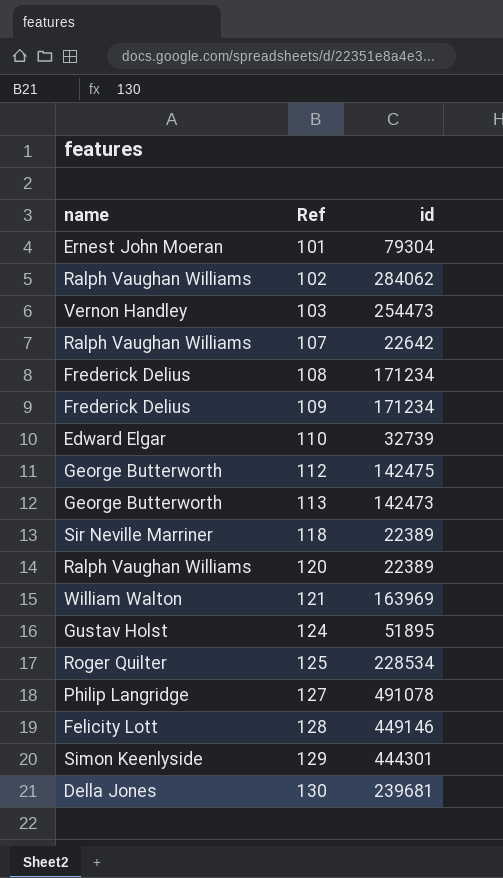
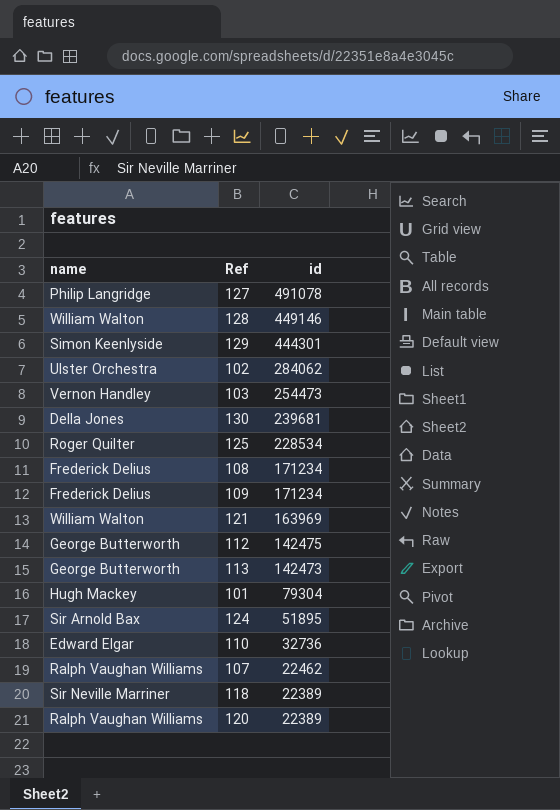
row order: Ref ascending -> id descending
128 | name: Felicity Lott -> William Walton
102 | name: Ralph Vaughan Williams -> Ulster Orchestra
101 | name: Ernest John Moeran -> Hugh Mackey
124 | name: Gustav Holst -> Sir Arnold Bax
110 | id: 32739 -> 32736
107 | id: 22642 -> 22462

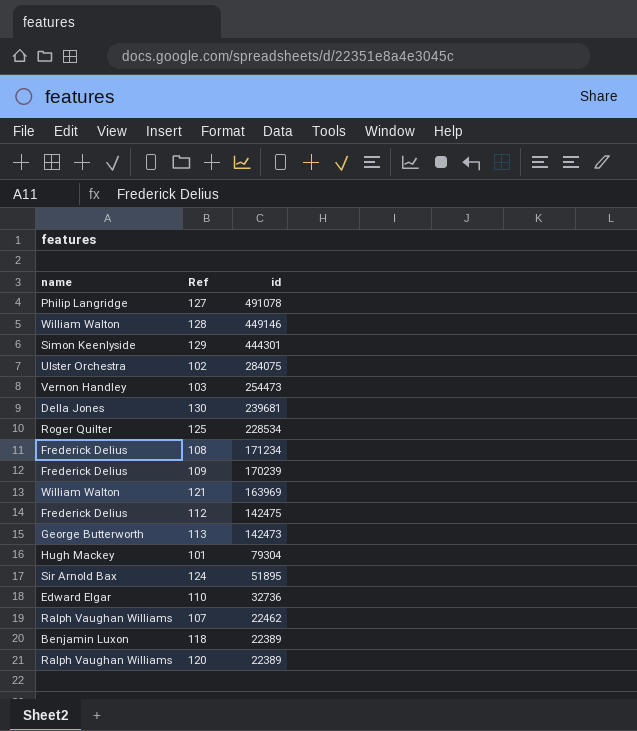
102 | id: 284062 -> 284075
109 | id: 171234 -> 170239
112 | name: George Butterworth -> Frederick Delius
118 | name: Sir Neville Marriner -> Benjamin Luxon

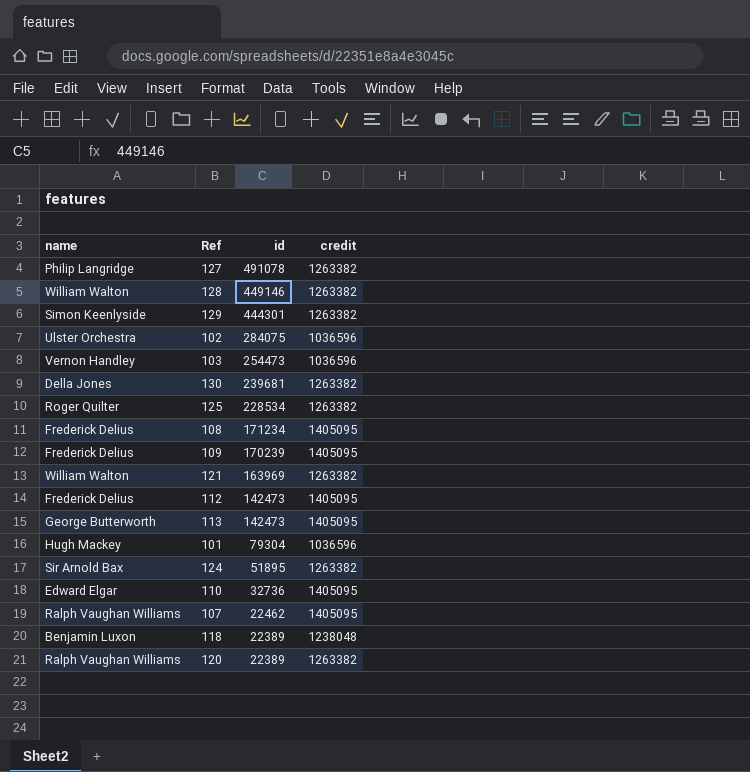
column credit | position: none -> 4
112 | id: 142475 -> 142473

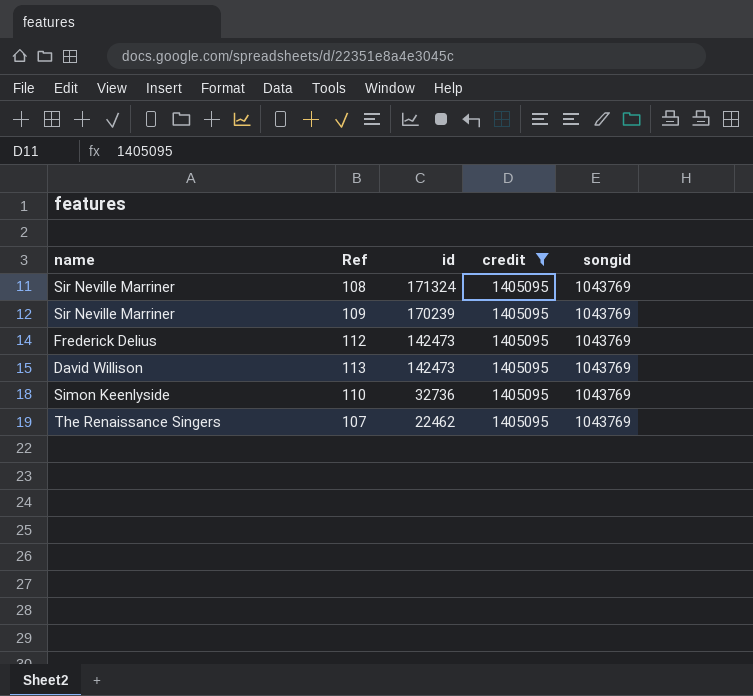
filter: none -> credit = 1405095
column songid | position: none -> 5
108 | name: Frederick Delius -> Sir Neville Marriner
108 | id: 171234 -> 171324
109 | name: Frederick Delius -> Sir Neville Marriner
113 | name: George Butterworth -> David Willison
110 | name: Edward Elgar -> Simon Keenlyside
107 | name: Ralph Vaughan Williams -> The Renaissance Singers

